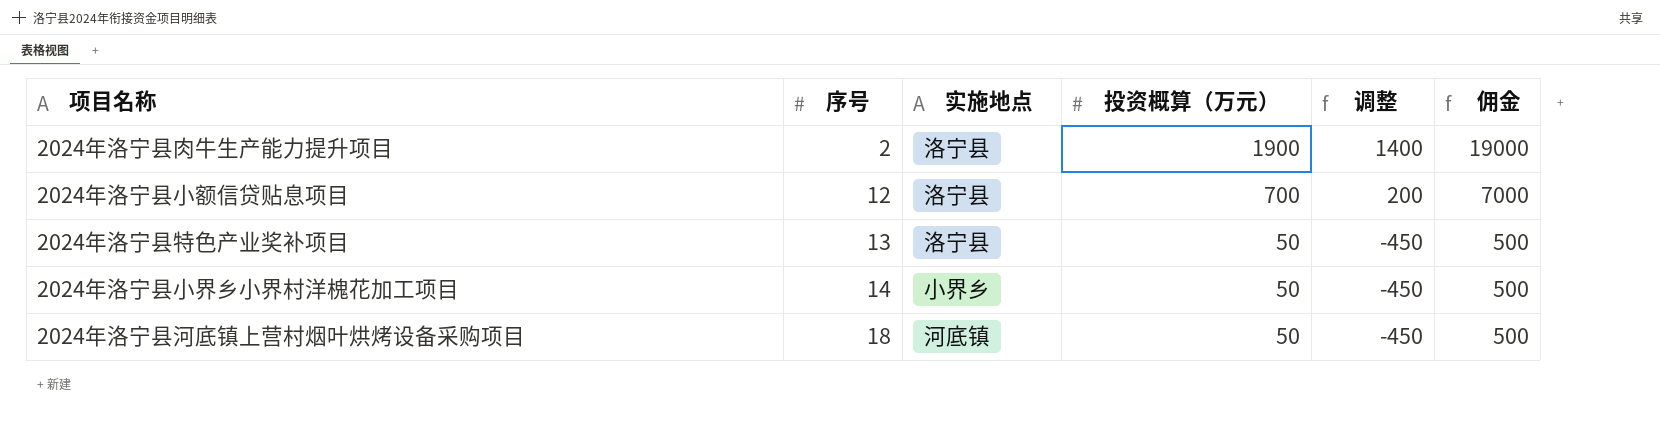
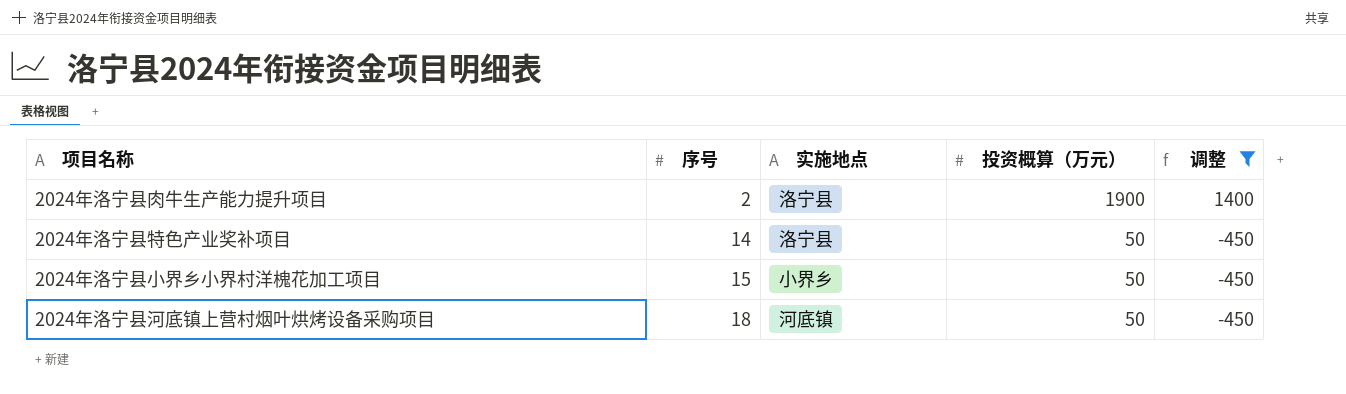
filter: none -> 调整 != 200
column 佣金 | formula: [投资概算（万元）] * 10 -> none
2024年洛宁县特色产业奖补项目 | 序号: 13 -> 14
2024年洛宁县小界乡小界村洋槐花加工项目 | 序号: 14 -> 15

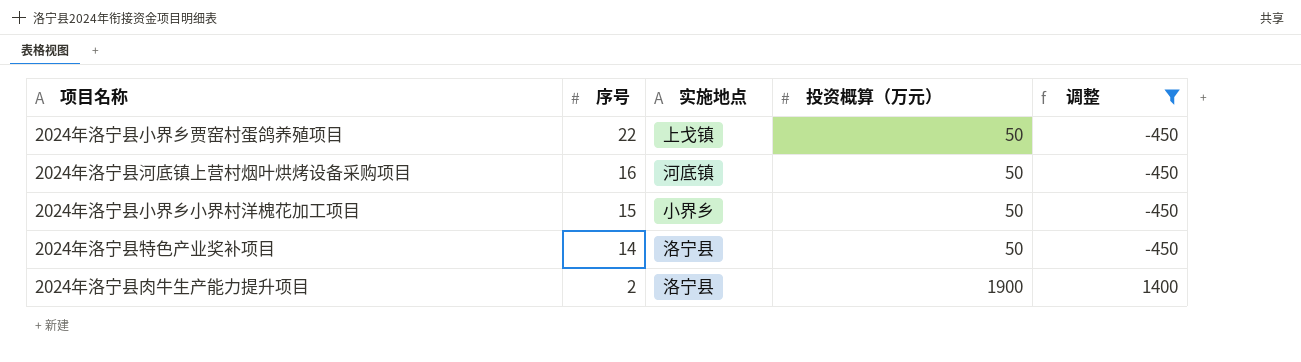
row order: 序号 ascending -> 序号 descending
row 2024年洛宁县小界乡贾窑村蛋鸽养殖项目: none -> 22 | 上戈镇 | 50 | -450
2024年洛宁县河底镇上营村烟叶烘烤设备采购项目 | 序号: 18 -> 16

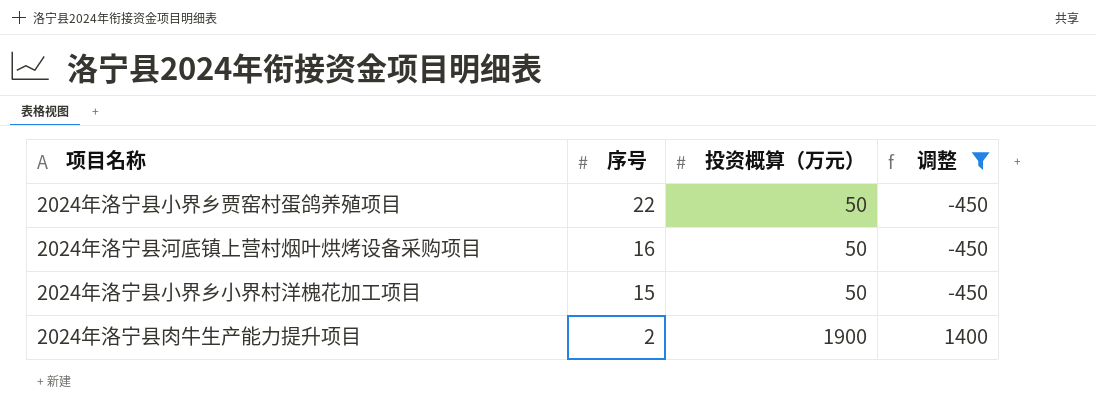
column 实施地点 | position: 3 -> none
row 2024年洛宁县特色产业奖补项目: 14 | 洛宁县 | 50 | -450 -> none

